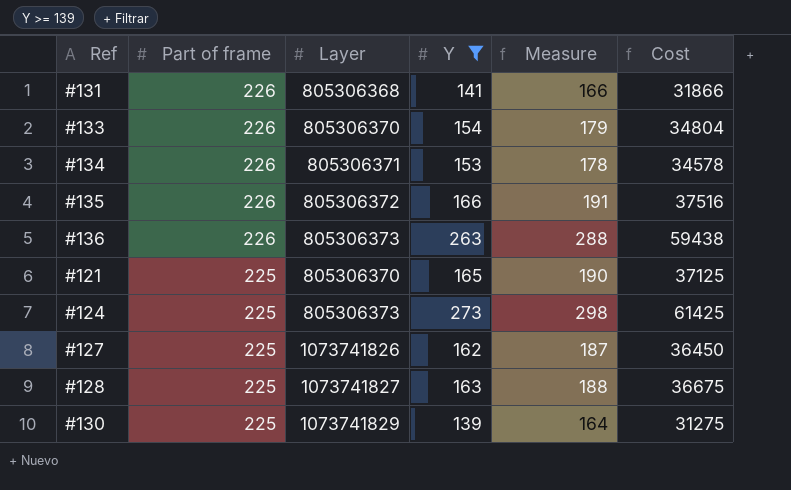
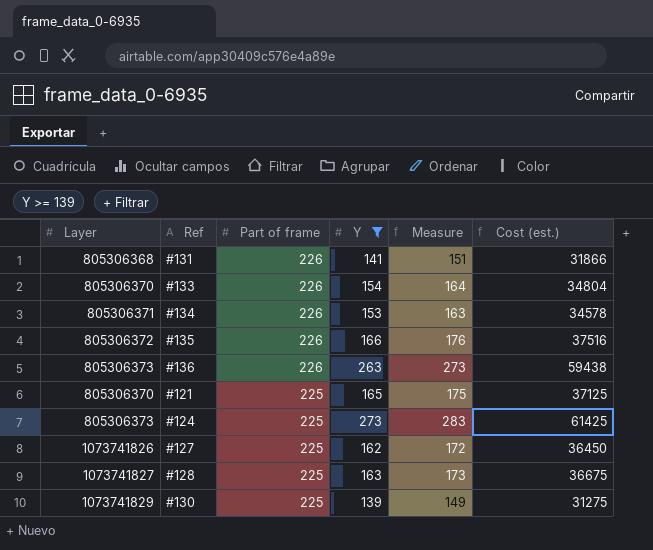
column Layer | position: 3 -> 1
column Measure | formula: [Y] + 25 -> [Y] + 10
column name: Cost -> Cost (est.)

